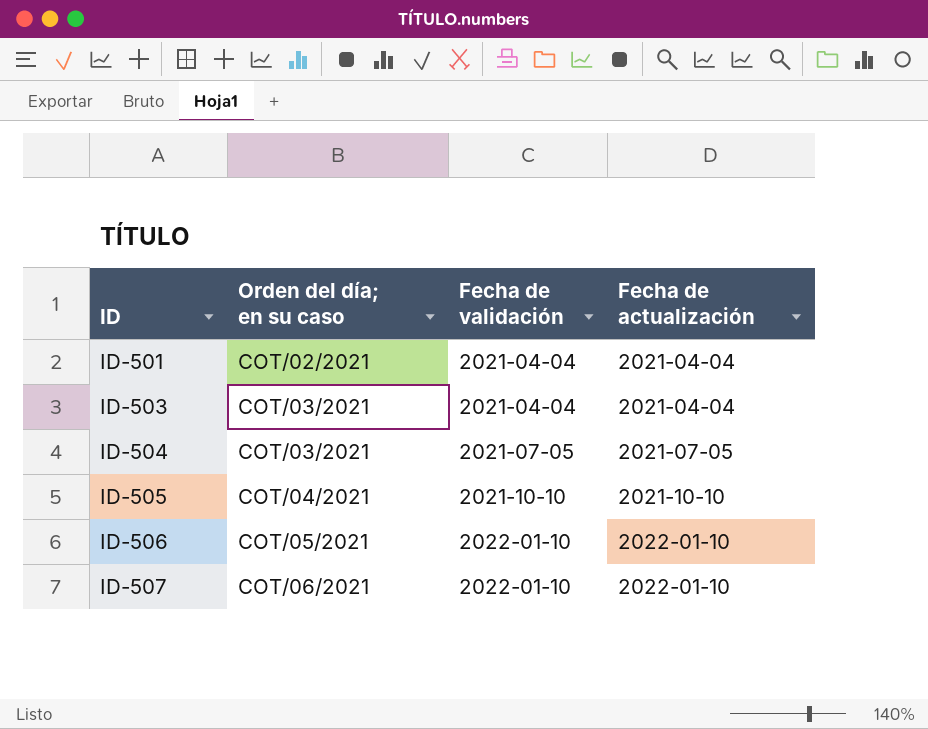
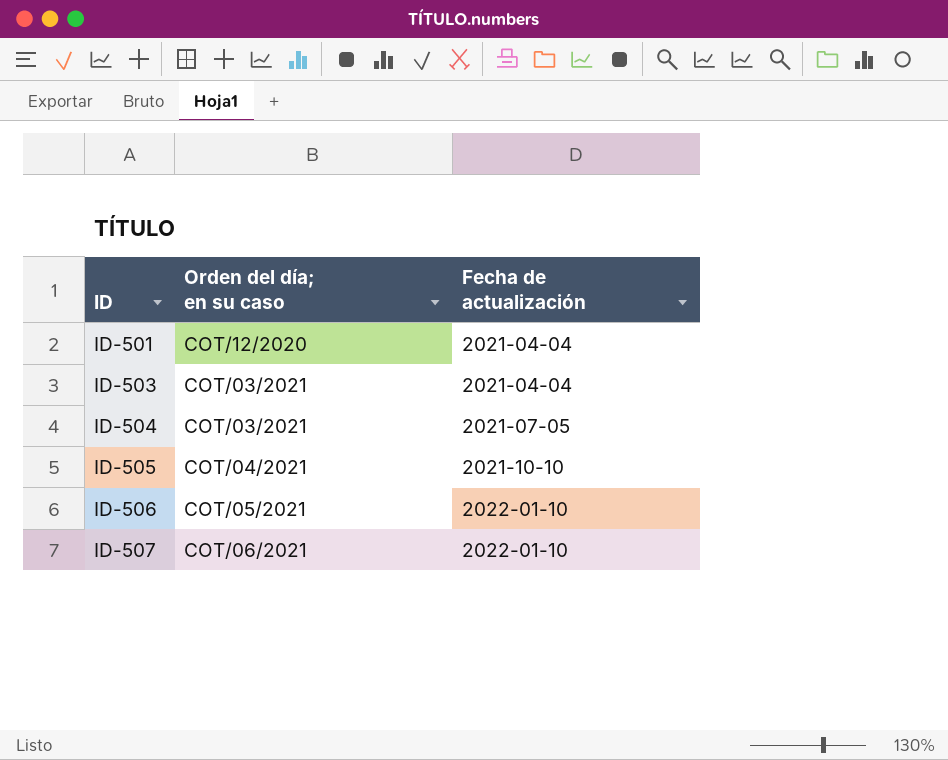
column Fecha de validación | position: 3 -> none
ID-501 | Orden del día; en su caso: COT/02/2021 -> COT/12/2020

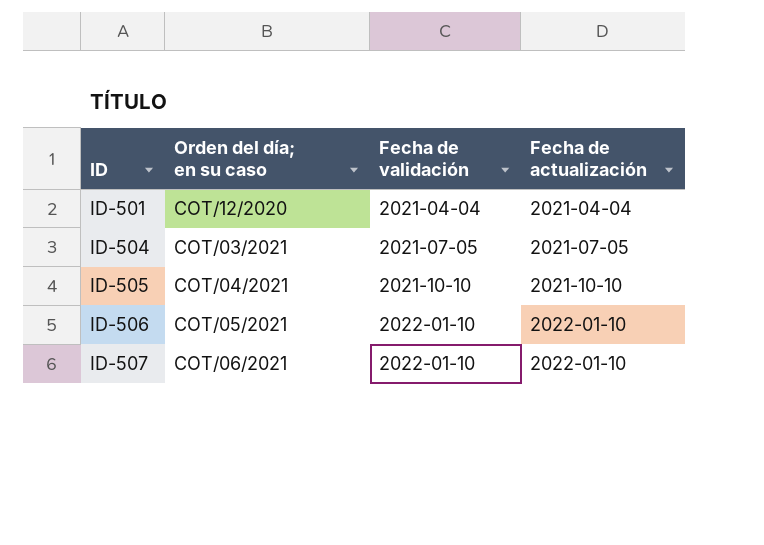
column Fecha de validación | position: none -> 3
row ID-503: COT/03/2021 | 2021-04-04 -> none

